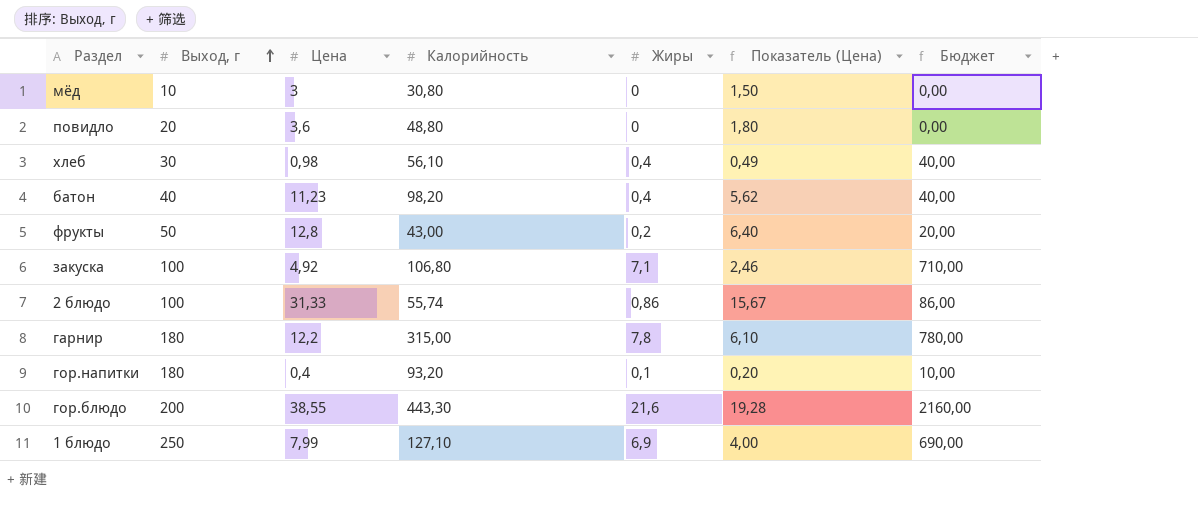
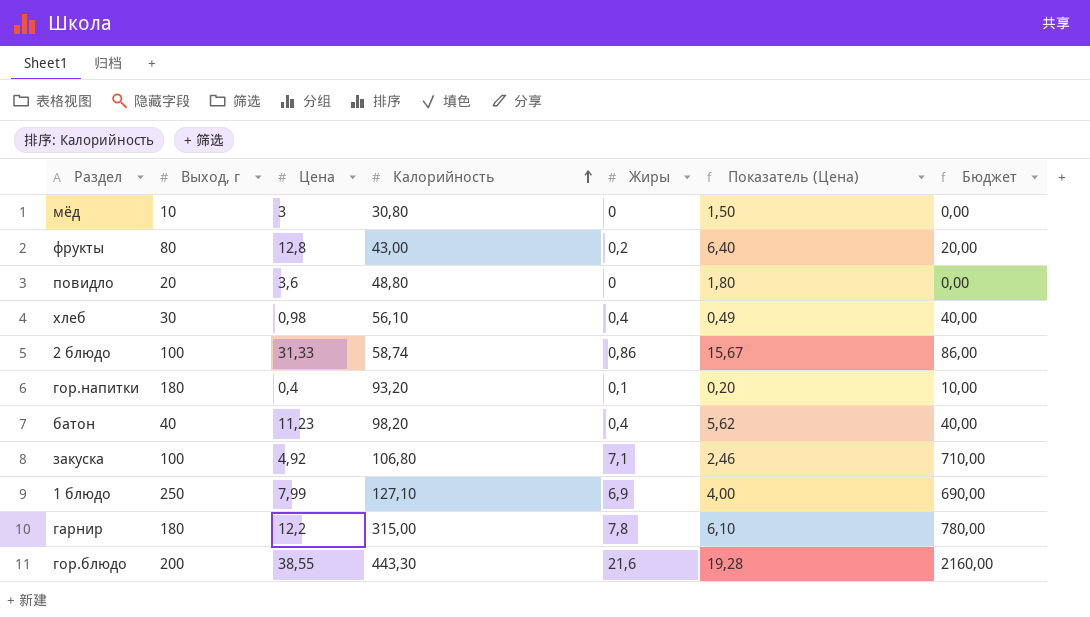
row order: Выход, г ascending -> Калорийность ascending
фрукты | Выход, г: 50 -> 80
2 блюдо | Калорийность: 55,74 -> 58,74

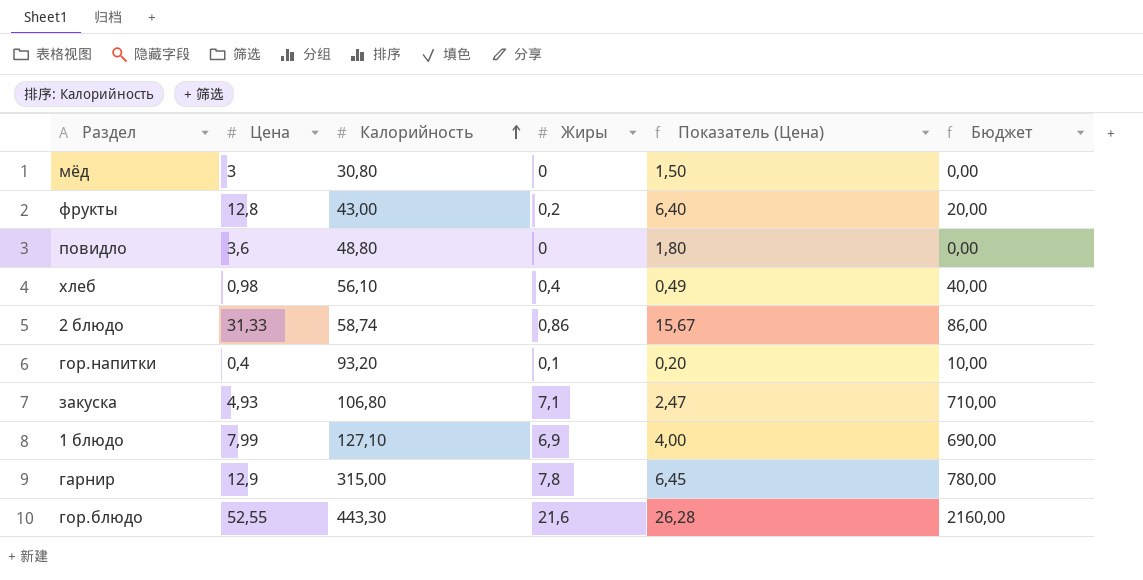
column Выход, г | position: 2 -> none
row батон: 40 | 11,23 | 98,20 | 0,4 | 5,62 | 40,00 -> none
закуска | Цена: 4,92 -> 4,93
закуска | Показатель (Цена): 2,46 -> 2,47
гарнир | Цена: 12,2 -> 12,9
гарнир | Показатель (Цена): 6,10 -> 6,45
гор.блюдо | Цена: 38,55 -> 52,55
гор.блюдо | Показатель (Цена): 19,28 -> 26,28

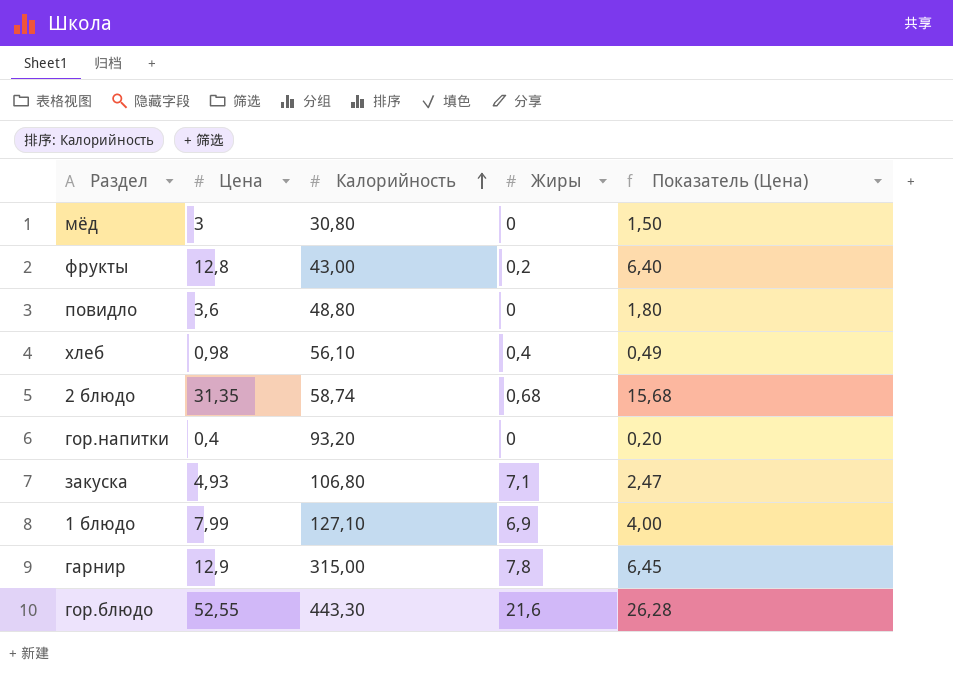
column Бюджет | formula: [Жиры] * 100 -> none
2 блюдо | Цена: 31,33 -> 31,35
2 блюдо | Жиры: 0,86 -> 0,68
2 блюдо | Показатель (Цена): 15,67 -> 15,68
гор.напитки | Жиры: 0,1 -> 0

